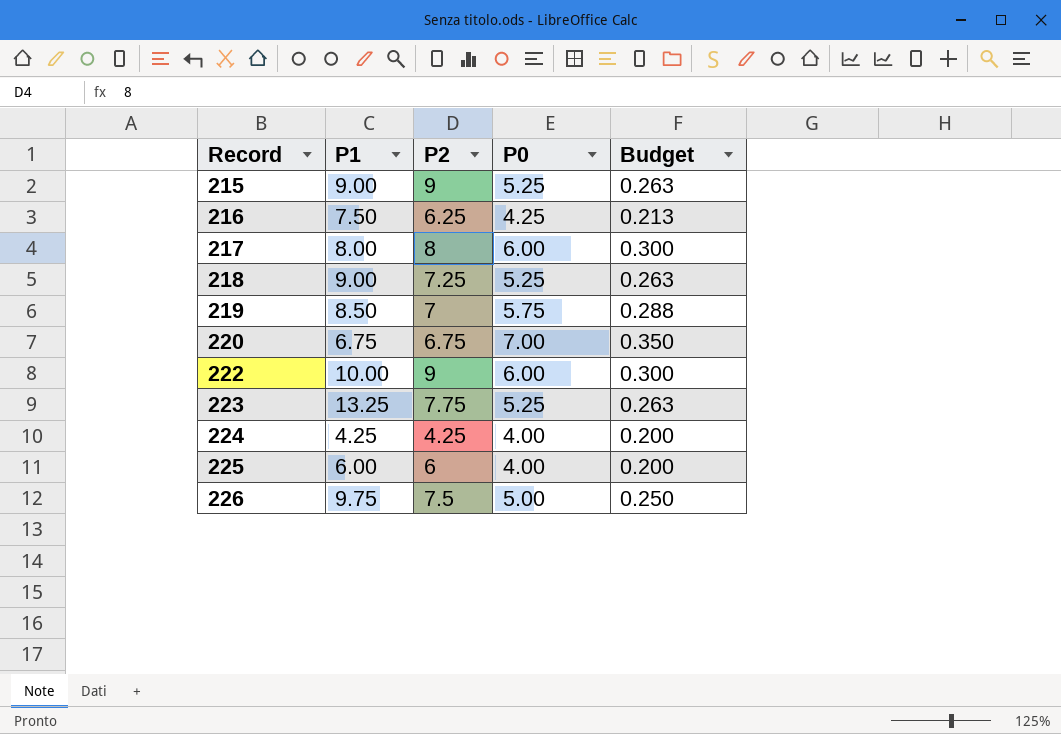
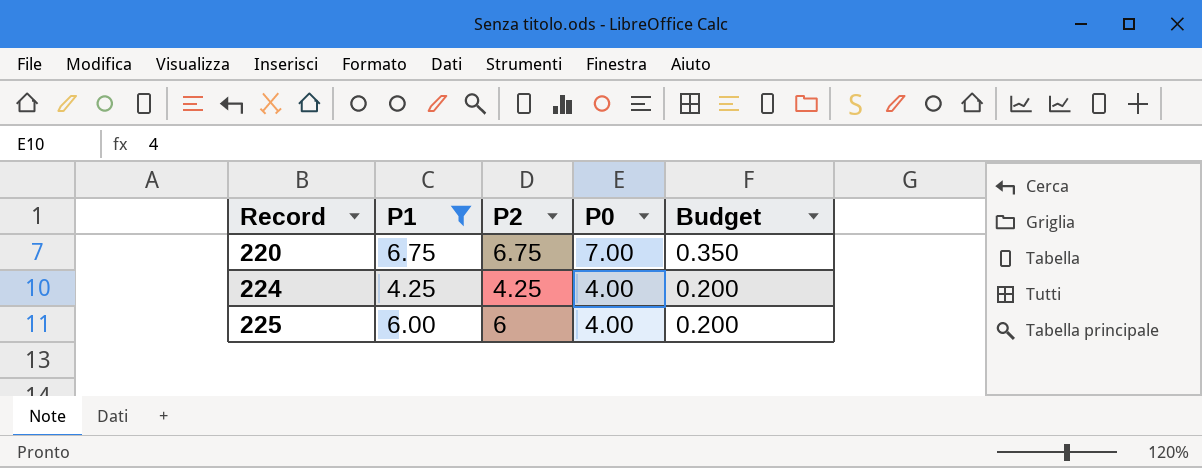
filter: none -> P1 <= 6.75

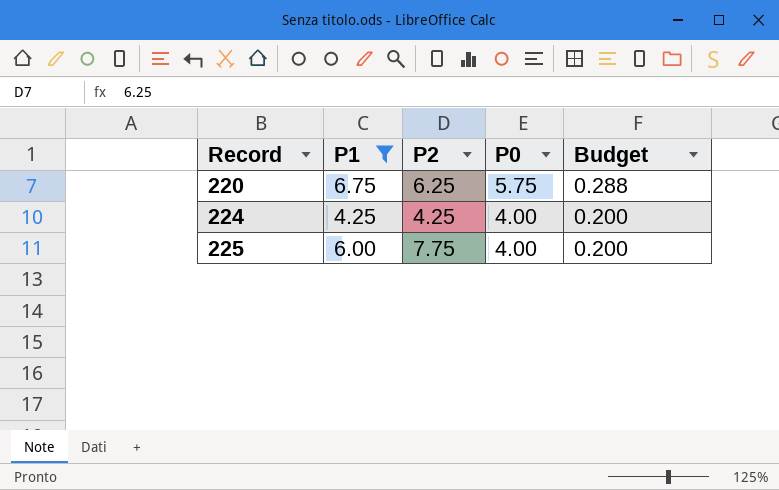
220 | P2: 6.75 -> 6.25
220 | P0: 7.00 -> 5.75
220 | Budget: 0.350 -> 0.288
225 | P2: 6 -> 7.75

